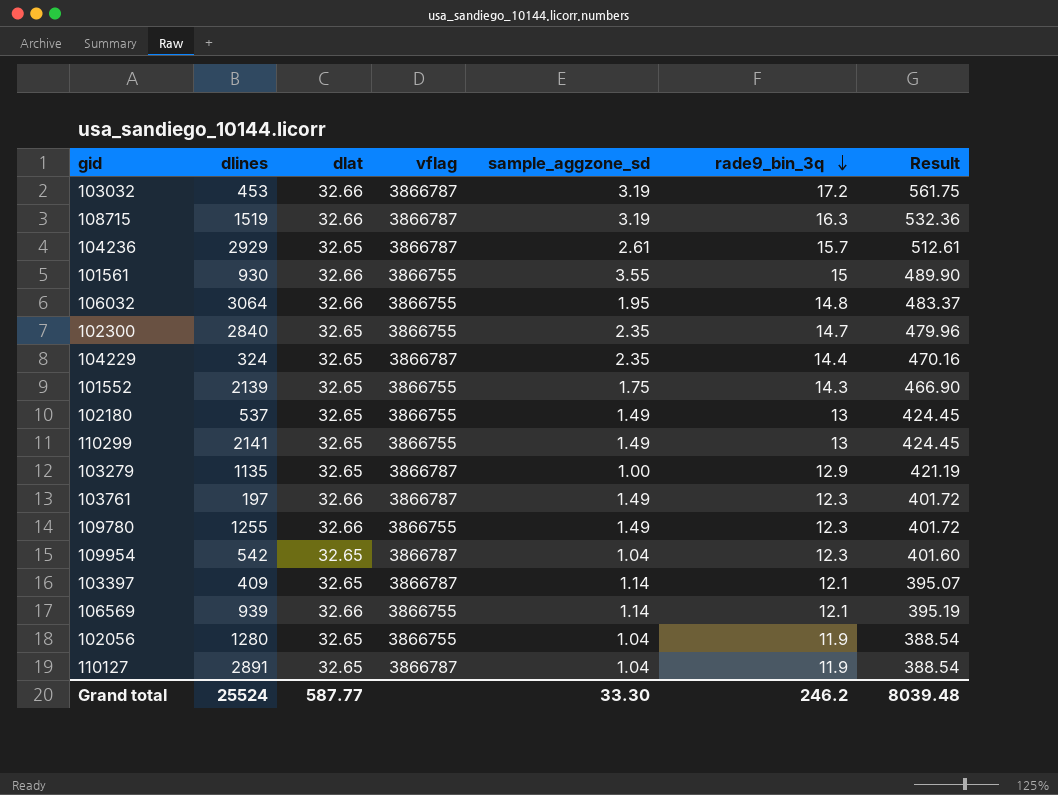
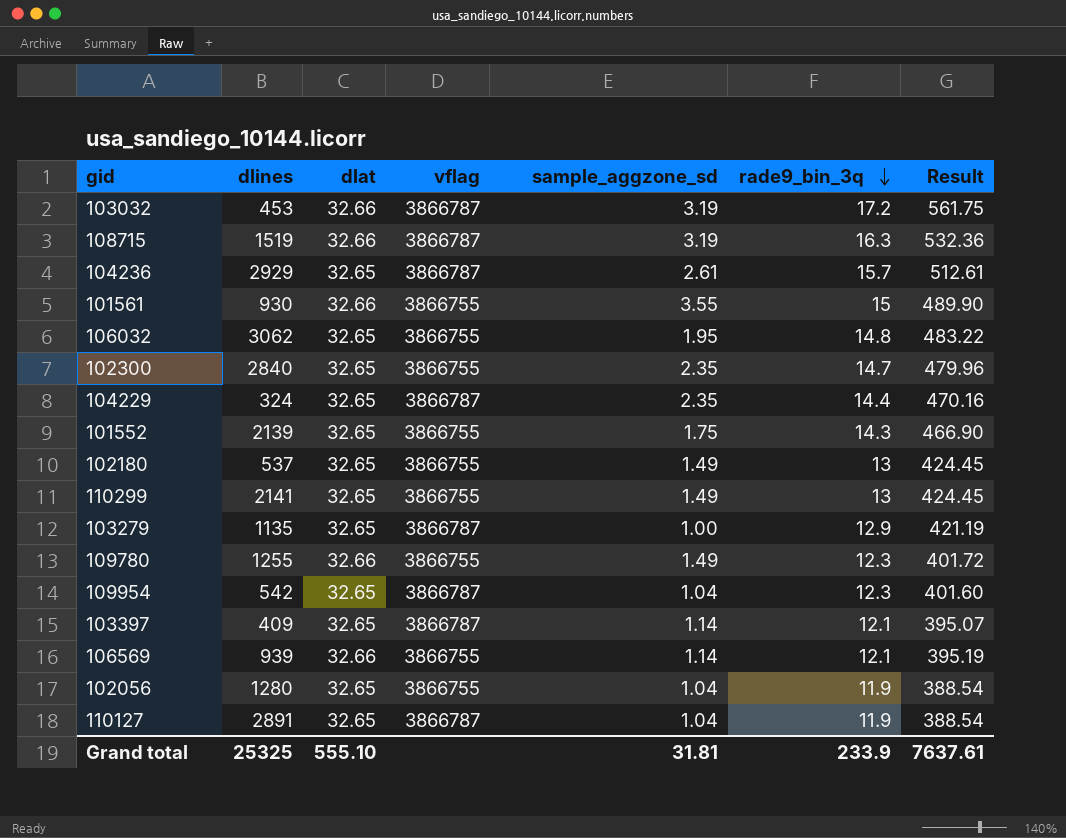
row 103761: 197 | 32.66 | 3866787 | 1.49 | 12.3 | 401.72 -> none
106032 | dlines: 3064 -> 3062
106032 | dlat: 32.66 -> 32.65
106032 | Result: 483.37 -> 483.22
Grand total | dlines: 25524 -> 25325
Grand total | dlat: 587.77 -> 555.10
Grand total | sample_aggzone_sd: 33.30 -> 31.81
Grand total | rade9_bin_3q: 246.2 -> 233.9
Grand total | Result: 8039.48 -> 7637.61

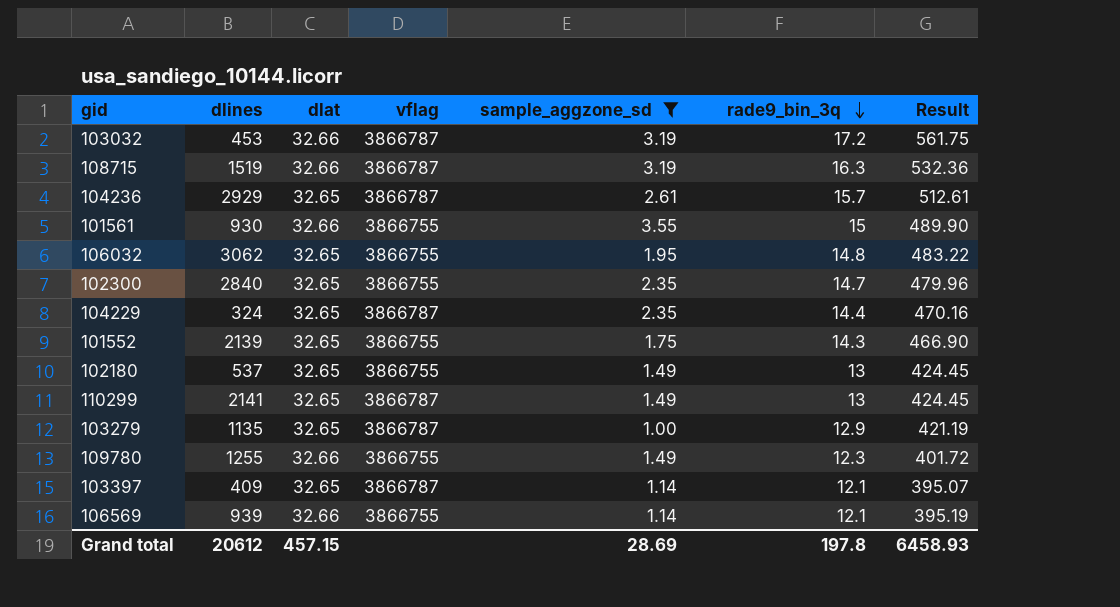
filter: none -> sample_aggzone_sd != 1.04
110299 | vflag: 3866755 -> 3866787
Grand total | dlines: 25325 -> 20612
Grand total | dlat: 555.10 -> 457.15
Grand total | sample_aggzone_sd: 31.81 -> 28.69
Grand total | rade9_bin_3q: 233.9 -> 197.8
Grand total | Result: 7637.61 -> 6458.93

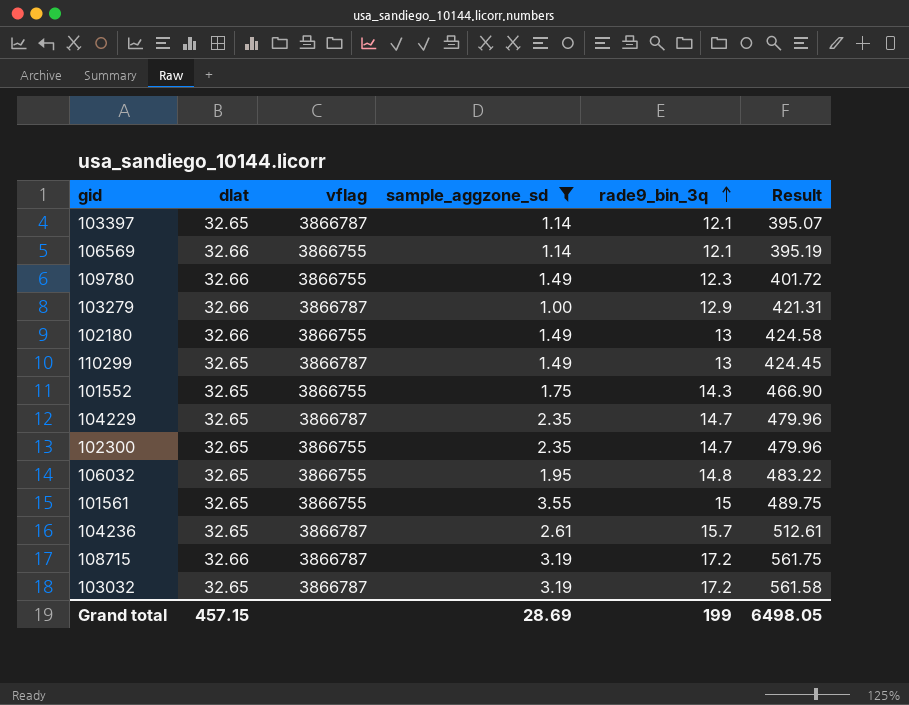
row order: rade9_bin_3q descending -> rade9_bin_3q ascending
column dlines | position: 2 -> none
103279 | dlat: 32.65 -> 32.66
103279 | Result: 421.19 -> 421.31
102180 | dlat: 32.65 -> 32.66
102180 | Result: 424.45 -> 424.58
104229 | rade9_bin_3q: 14.4 -> 14.7
104229 | Result: 470.16 -> 479.96
101561 | dlat: 32.66 -> 32.65
101561 | Result: 489.90 -> 489.75
108715 | rade9_bin_3q: 16.3 -> 17.2
108715 | Result: 532.36 -> 561.75
103032 | dlat: 32.66 -> 32.65
103032 | Result: 561.75 -> 561.58
Grand total | rade9_bin_3q: 197.8 -> 199
Grand total | Result: 6458.93 -> 6498.05

